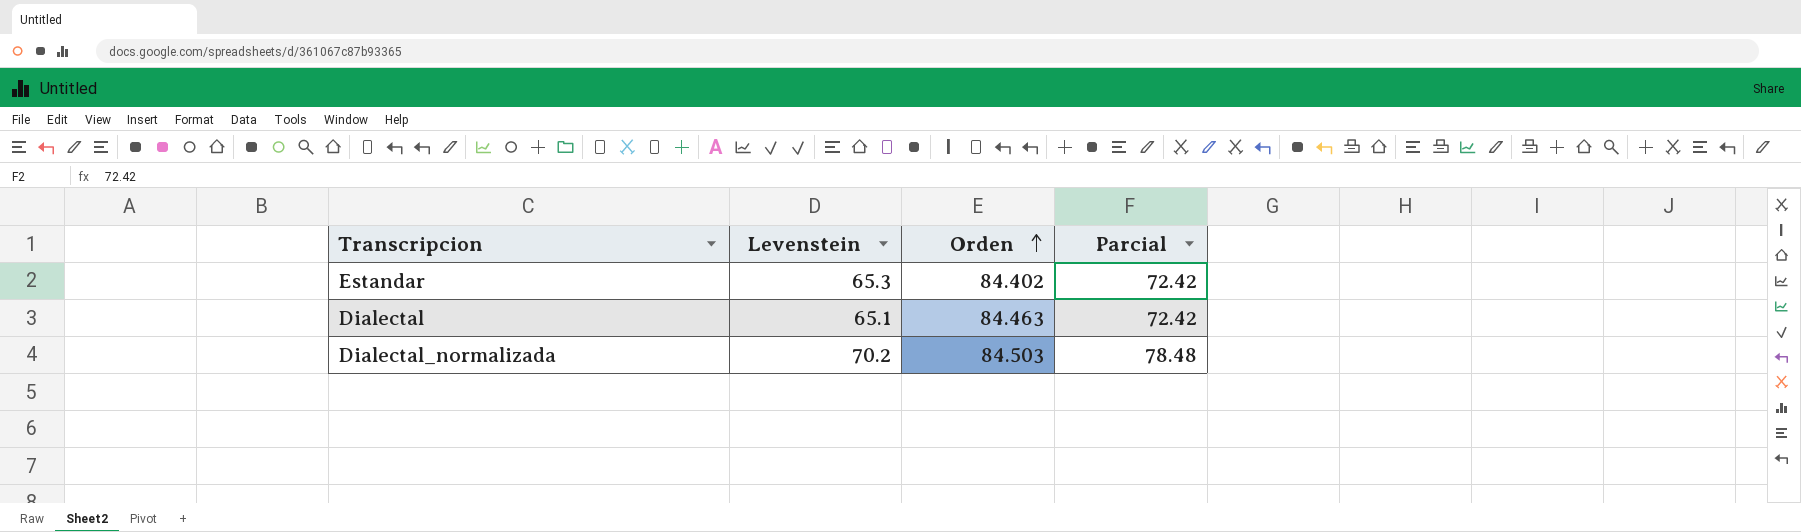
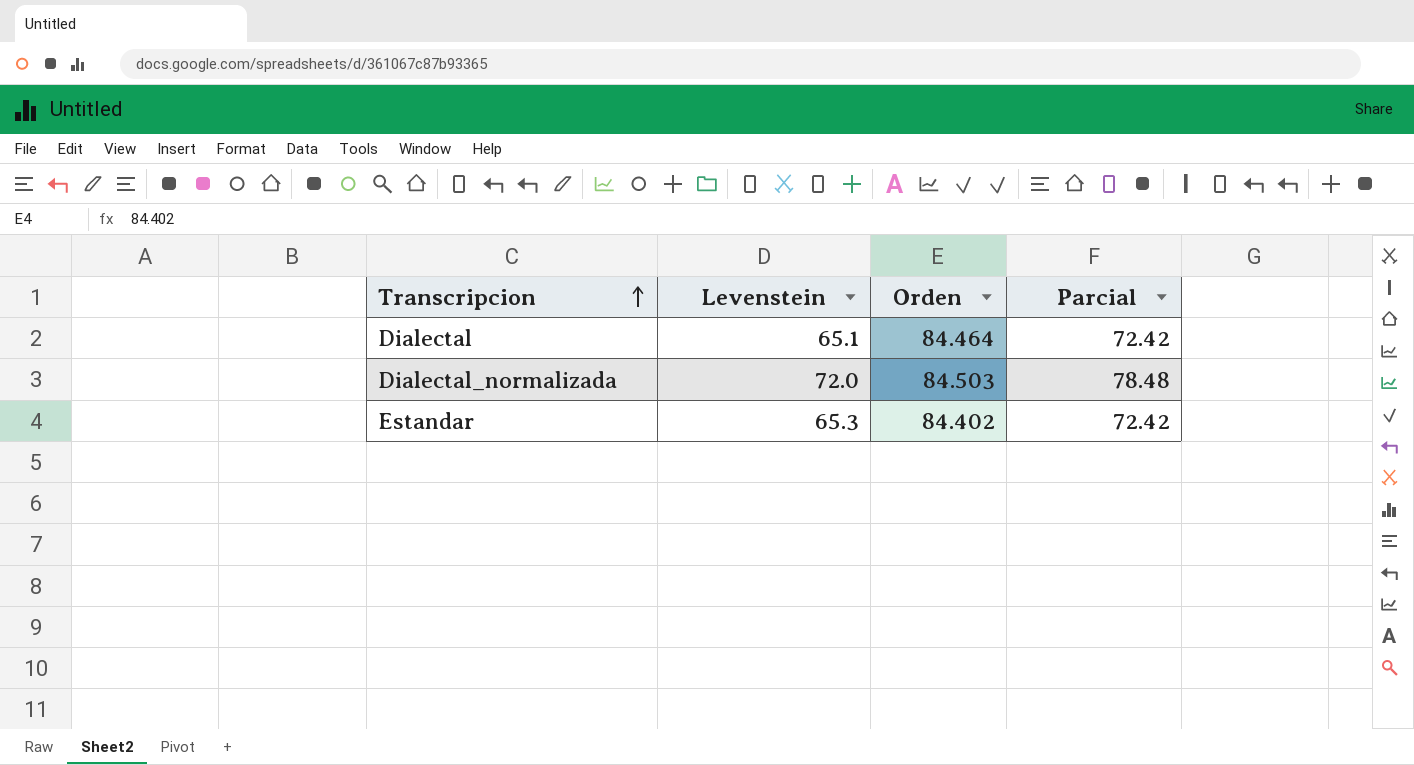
row order: Orden ascending -> Transcripcion ascending
Dialectal | Orden: 84.463 -> 84.464
Dialectal_normalizada | Levenstein: 70.2 -> 72.0

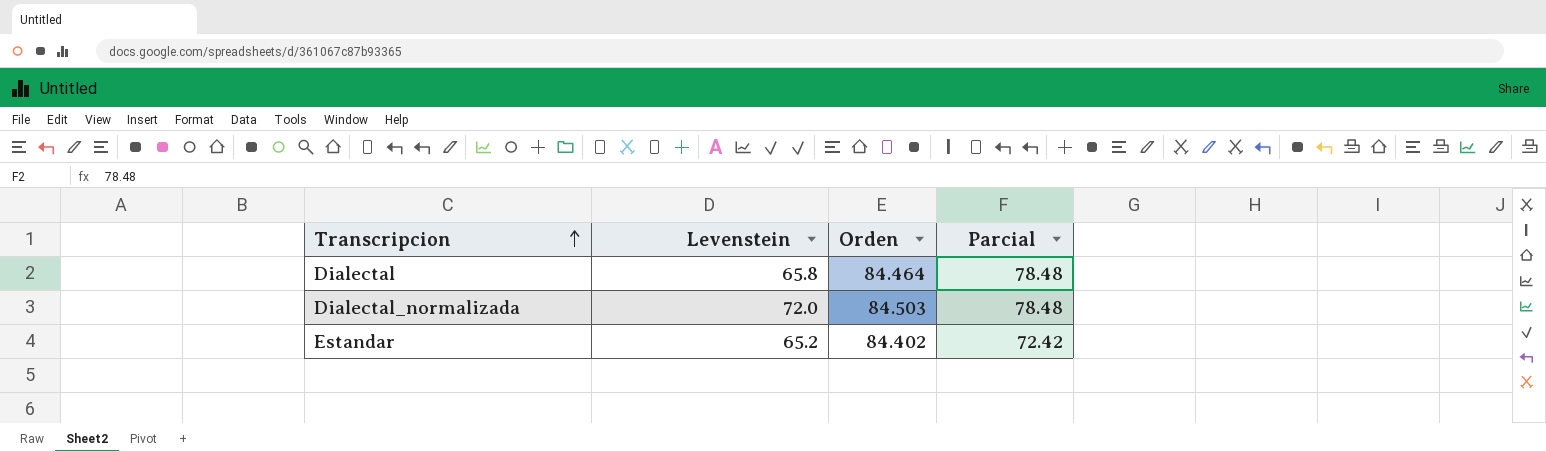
Dialectal | Levenstein: 65.1 -> 65.8
Dialectal | Parcial: 72.42 -> 78.48
Estandar | Levenstein: 65.3 -> 65.2

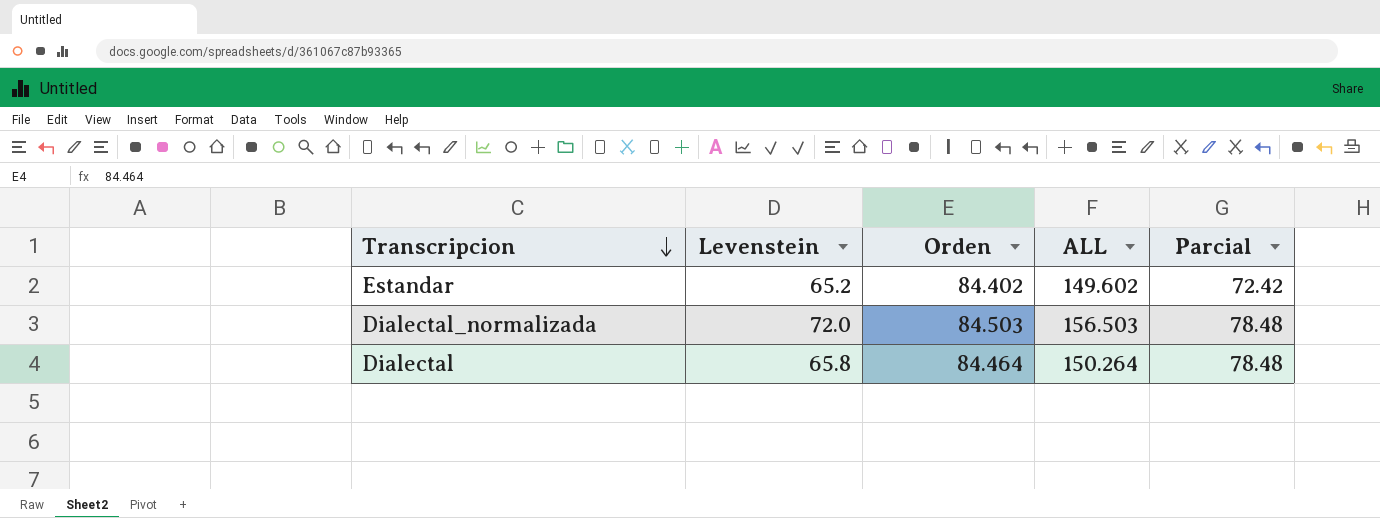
row order: Transcripcion ascending -> Transcripcion descending
column ALL | formula: none -> [Levenstein] + [Orden]

